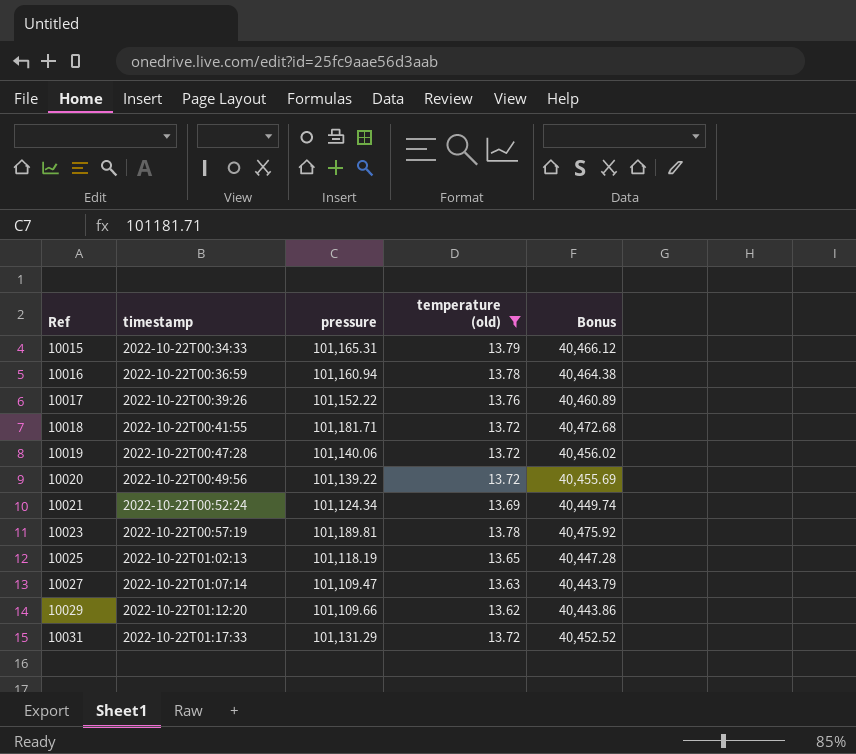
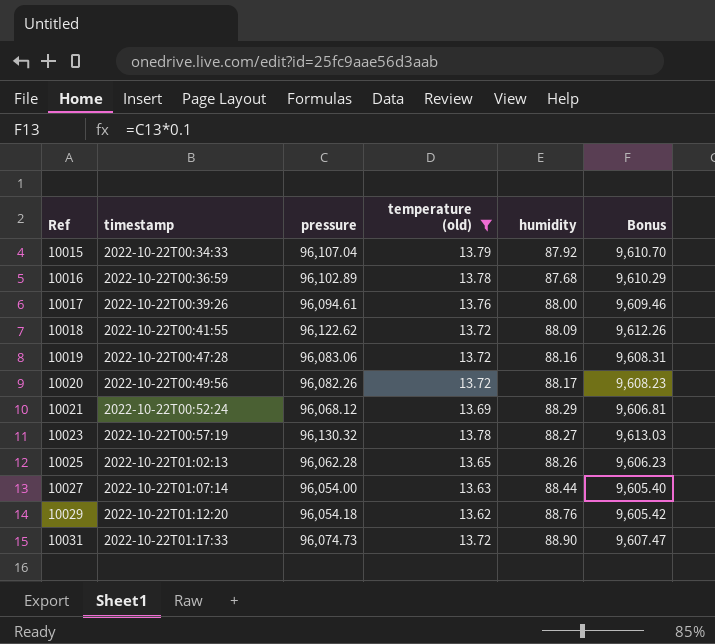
column humidity | position: none -> 5
column Bonus | formula: [pressure] * 0.4 -> [pressure] * 0.1
10015 | pressure: 101,165.31 -> 96,107.04
10016 | pressure: 101,160.94 -> 96,102.89
10017 | pressure: 101,152.22 -> 96,094.61
10018 | pressure: 101,181.71 -> 96,122.62
10019 | pressure: 101,140.06 -> 96,083.06
10020 | pressure: 101,139.22 -> 96,082.26
10021 | pressure: 101,124.34 -> 96,068.12
10023 | pressure: 101,189.81 -> 96,130.32
10025 | pressure: 101,118.19 -> 96,062.28
10027 | pressure: 101,109.47 -> 96,054.00
10029 | pressure: 101,109.66 -> 96,054.18
10031 | pressure: 101,131.29 -> 96,074.73

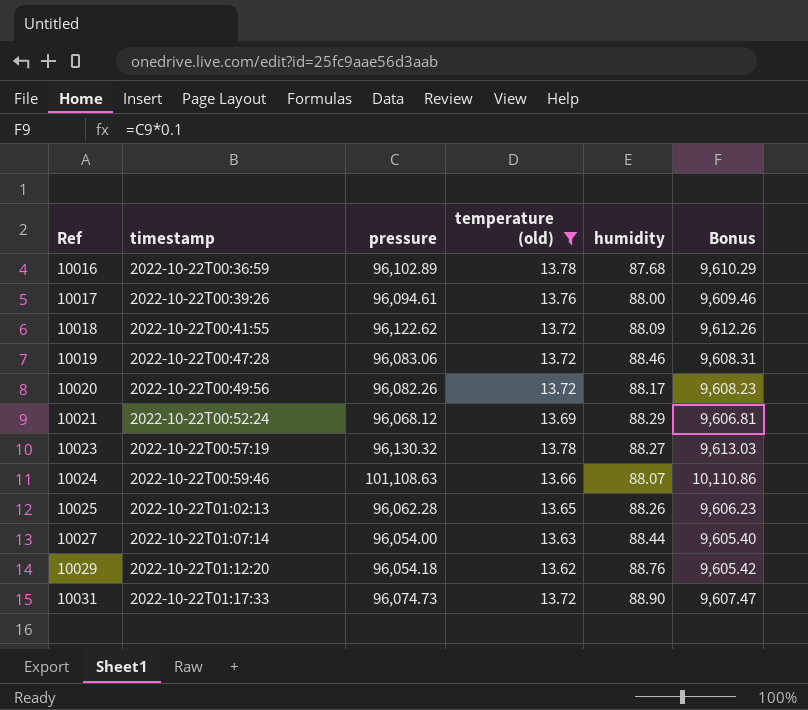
row 10015: 2022-10-22T00:34:33 | 96,107.04 | 13.79 | 87.92 | 9,610.70 -> none
10019 | humidity: 88.16 -> 88.46
row 10024: none -> 2022-10-22T00:59:46 | 101,108.63 | 13.66 | 88.07 | 10,110.86

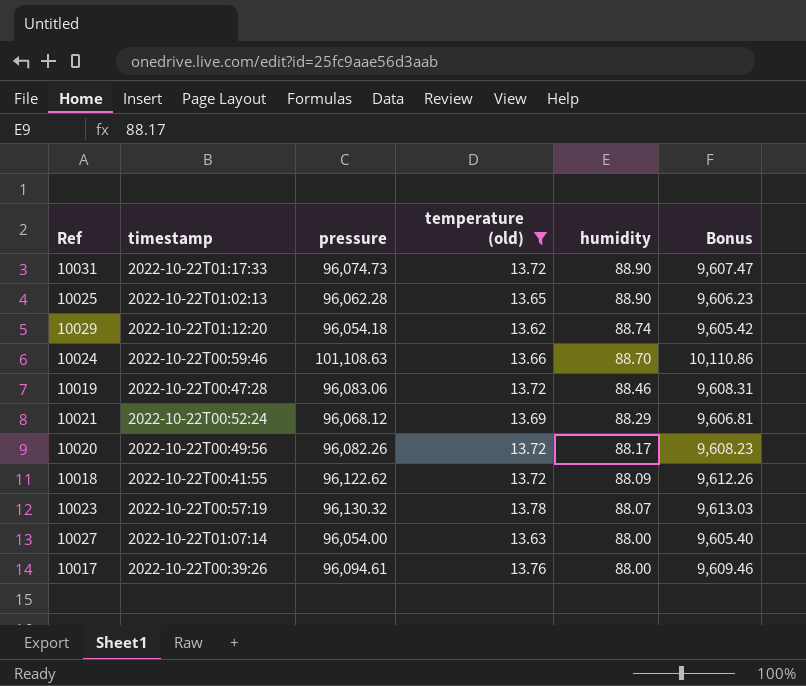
row order: Ref ascending -> humidity descending
row 10016: 2022-10-22T00:36:59 | 96,102.89 | 13.78 | 87.68 | 9,610.29 -> none
10025 | humidity: 88.26 -> 88.90
10029 | humidity: 88.76 -> 88.74
10024 | humidity: 88.07 -> 88.70
10023 | humidity: 88.27 -> 88.07
10027 | humidity: 88.44 -> 88.00

